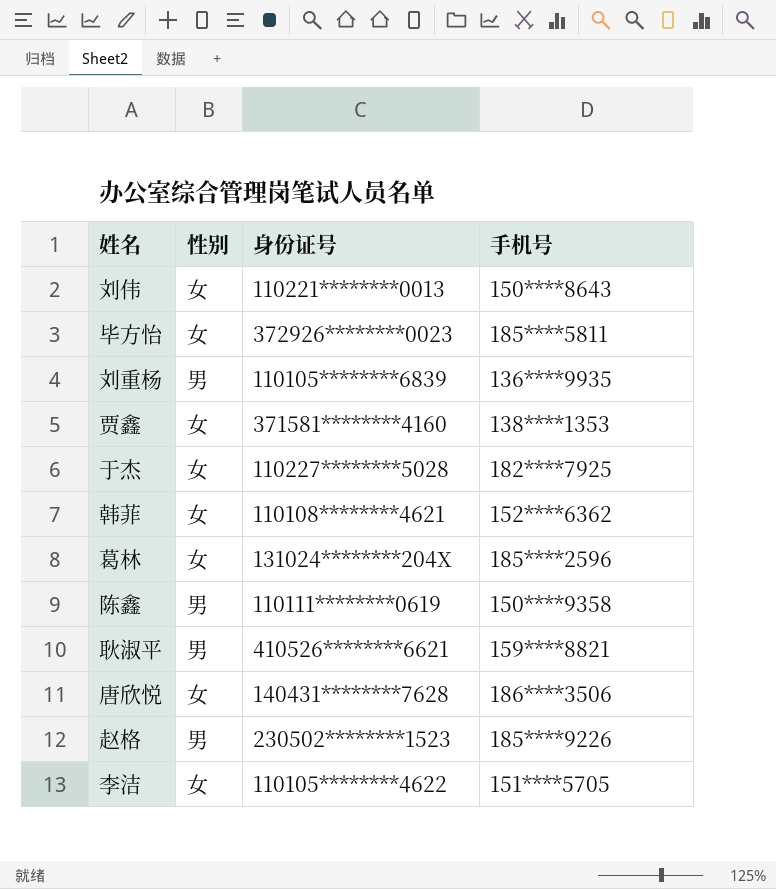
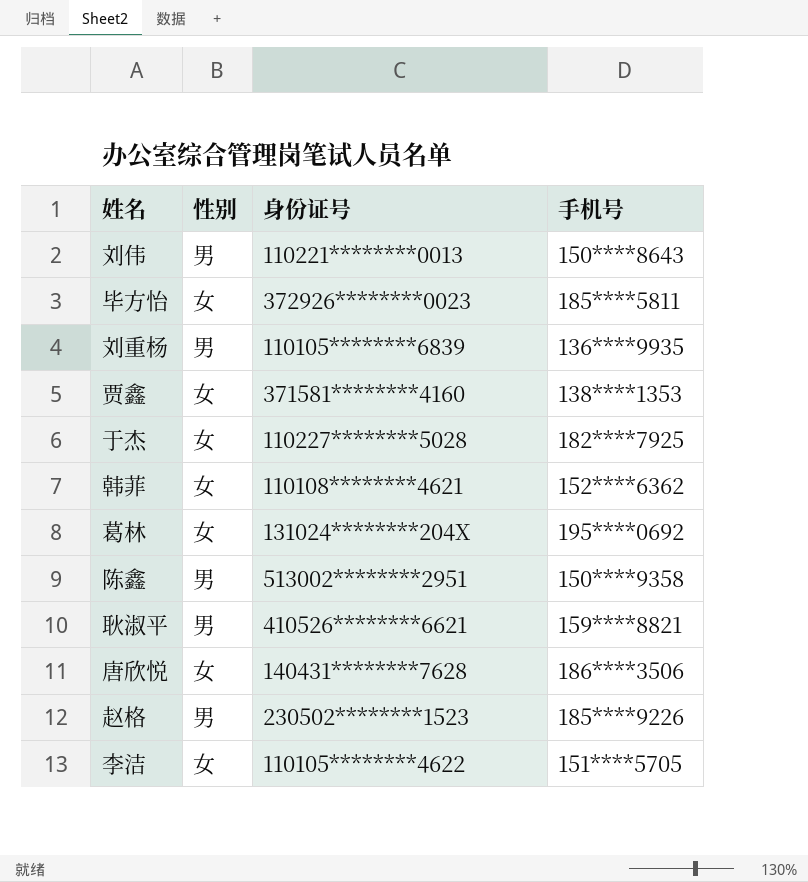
刘伟 | 性别: 女 -> 男
葛林 | 手机号: 185****2596 -> 195****0692
陈鑫 | 身份证号: 110111********0619 -> 513002********2951

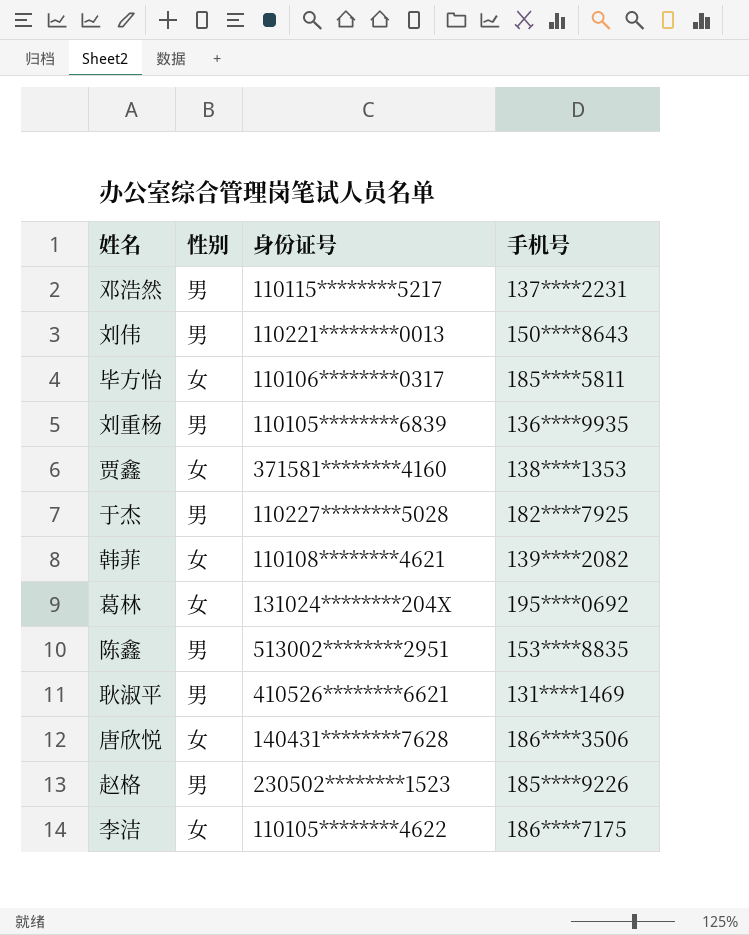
row 邓浩然: none -> 男 | 110115********5217 | 137****2231
毕方怡 | 身份证号: 372926********0023 -> 110106********0317
于杰 | 性别: 女 -> 男
韩菲 | 手机号: 152****6362 -> 139****2082
陈鑫 | 手机号: 150****9358 -> 153****8835
耿淑平 | 手机号: 159****8821 -> 131****1469
李洁 | 手机号: 151****5705 -> 186****7175

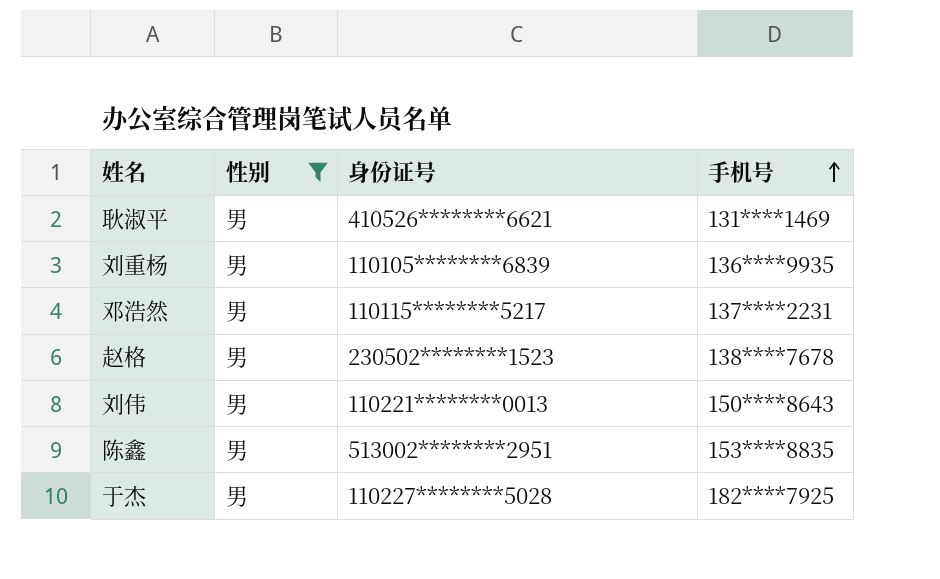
filter: none -> 性别 = 男
row order: none -> 手机号 ascending
赵格 | 手机号: 185****9226 -> 138****7678

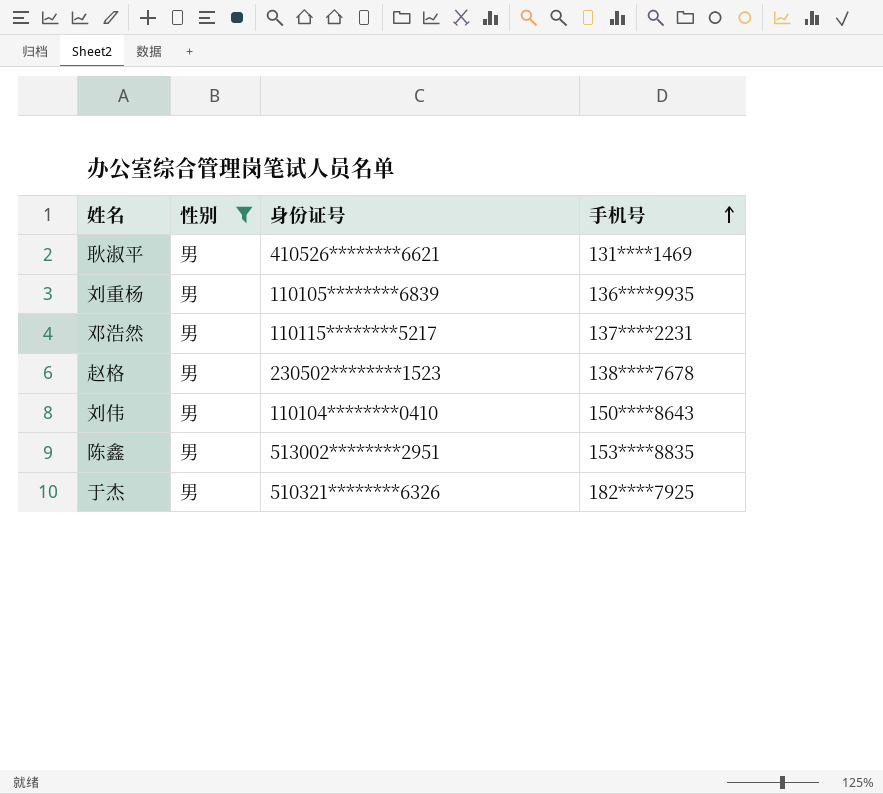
刘伟 | 身份证号: 110221********0013 -> 110104********0410
于杰 | 身份证号: 110227********5028 -> 510321********6326

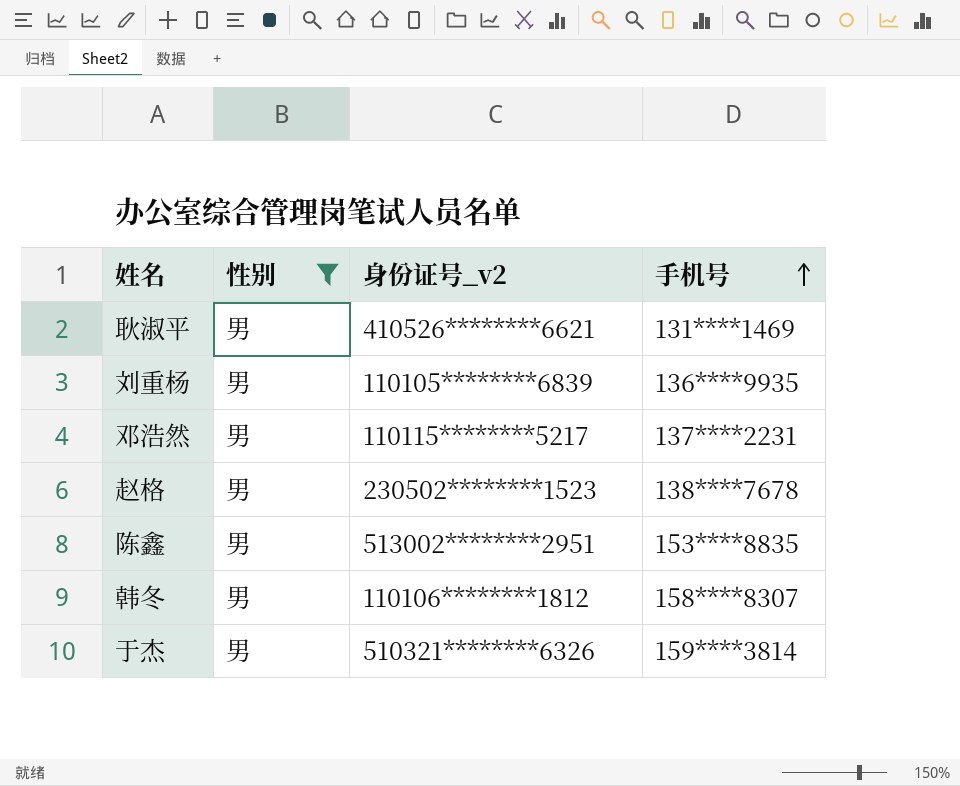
column name: 身份证号 -> 身份证号_v2
row 刘伟: 男 | 110104********0410 | 150****8643 -> none
row 韩冬: none -> 男 | 110106********1812 | 158****8307
于杰 | 手机号: 182****7925 -> 159****3814

